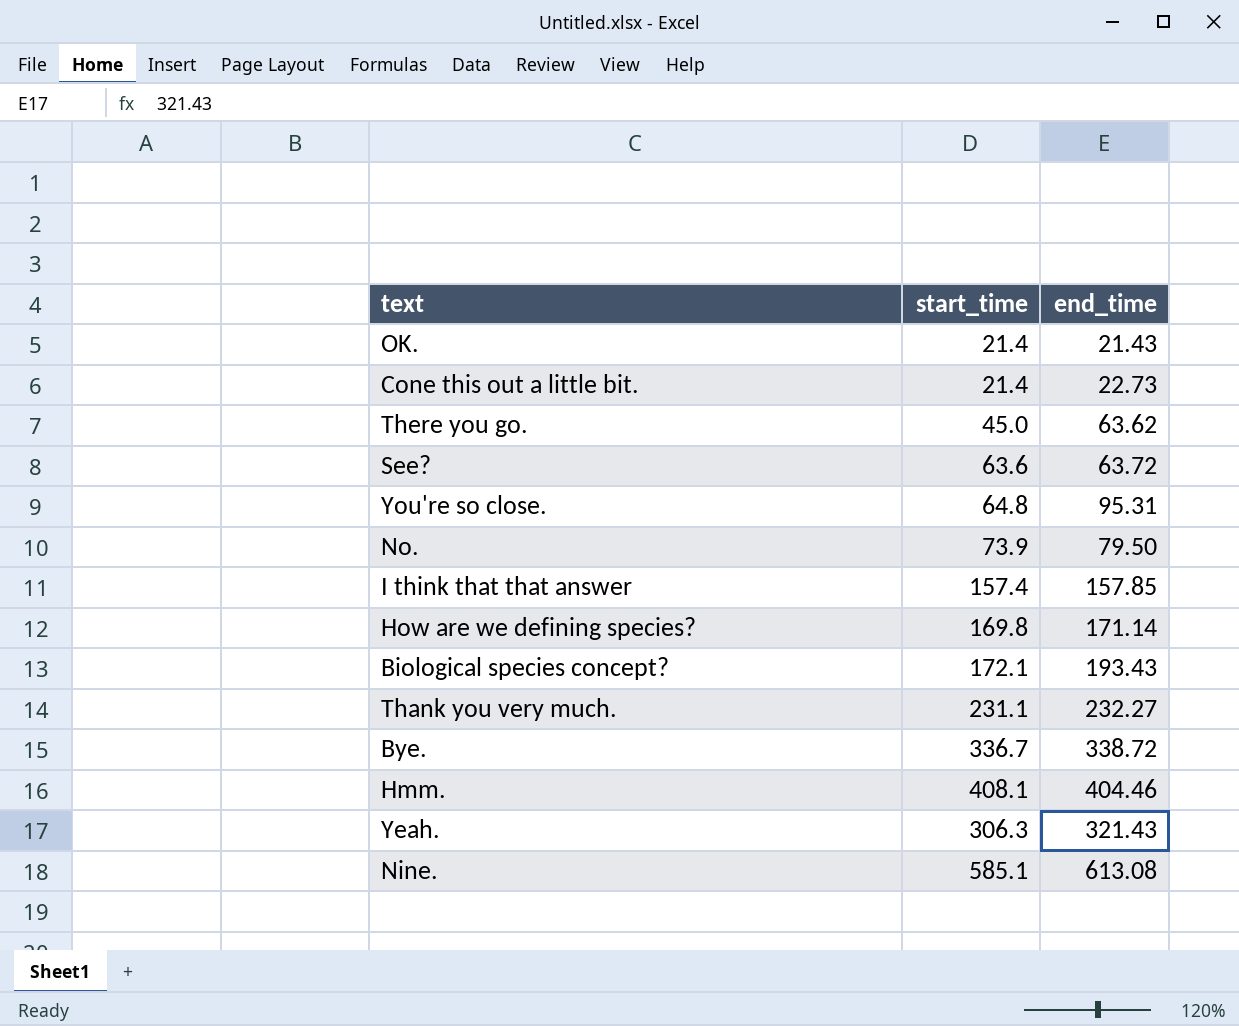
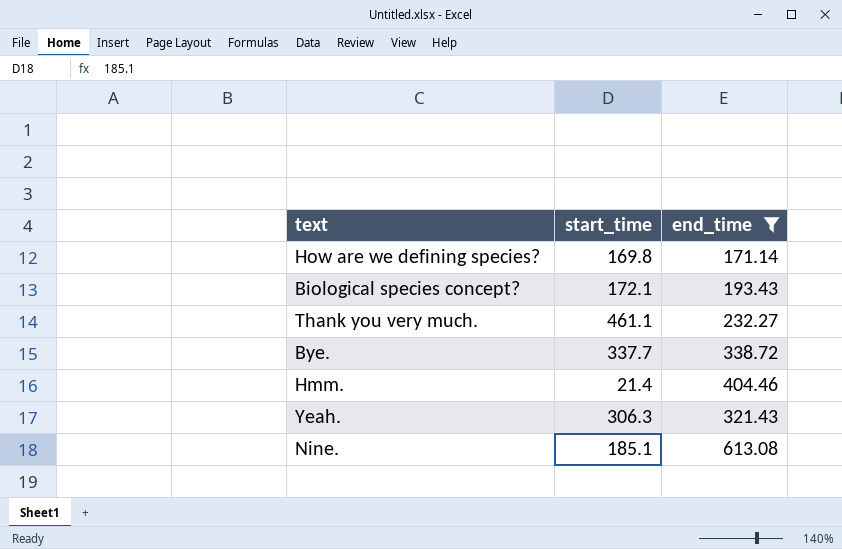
filter: none -> end_time >= 171.14
Thank you very much. | start_time: 231.1 -> 461.1
Bye. | start_time: 336.7 -> 337.7
Hmm. | start_time: 408.1 -> 21.4
Nine. | start_time: 585.1 -> 185.1

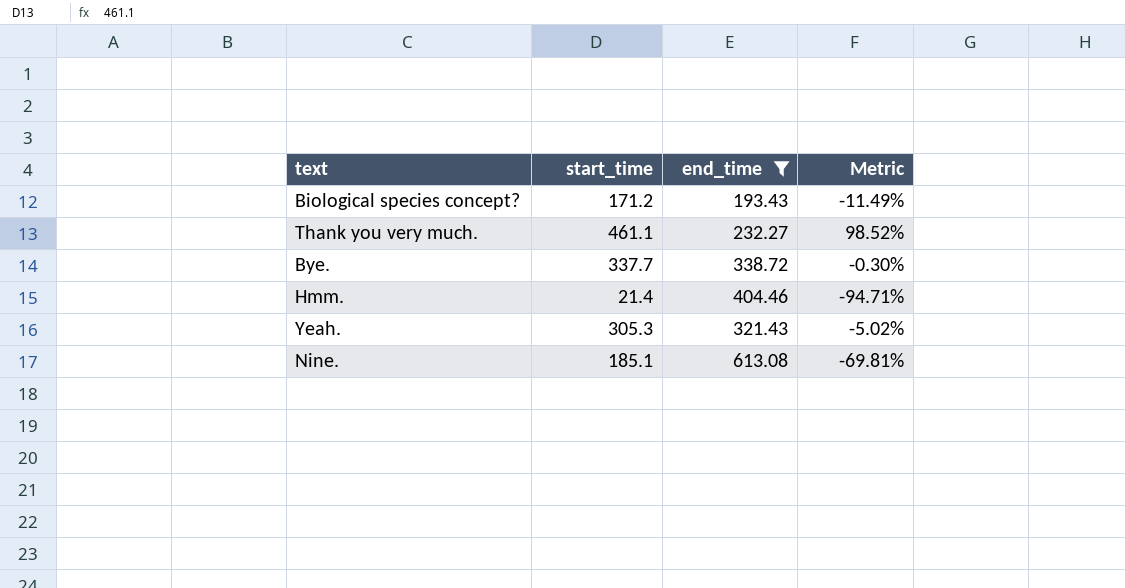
column Metric | formula: none -> ([start_time] - [end_time]) / [end_time]
row How are we defining species?: 169.8 | 171.14 -> none
Biological species concept? | start_time: 172.1 -> 171.2
Yeah. | start_time: 306.3 -> 305.3

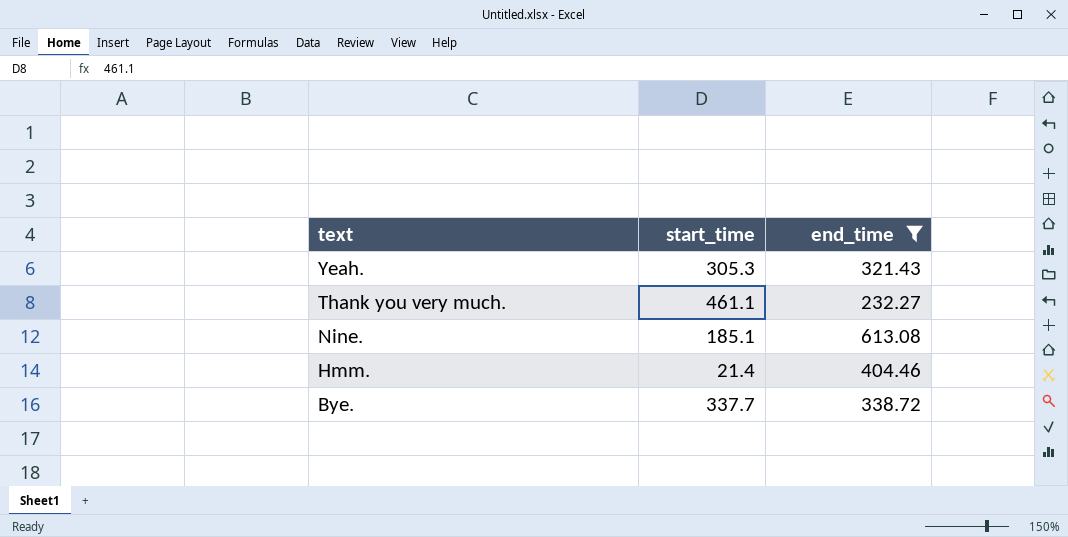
row order: none -> text descending
column Metric | formula: ([start_time] - [end_time]) / [end_time] -> none
row Biological species concept?: 171.2 | 193.43 | -11.49% -> none

